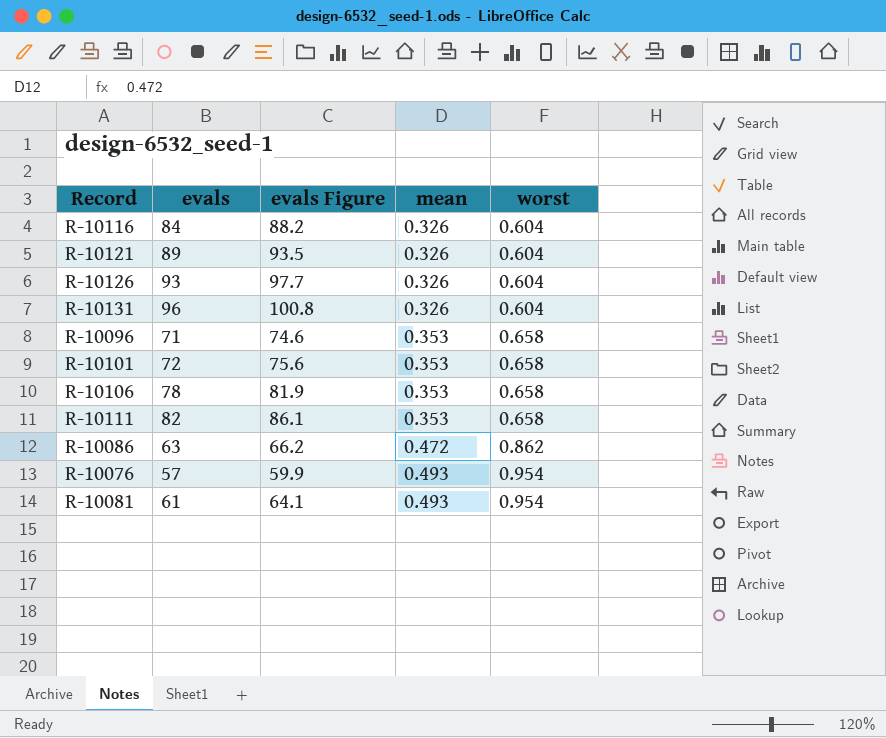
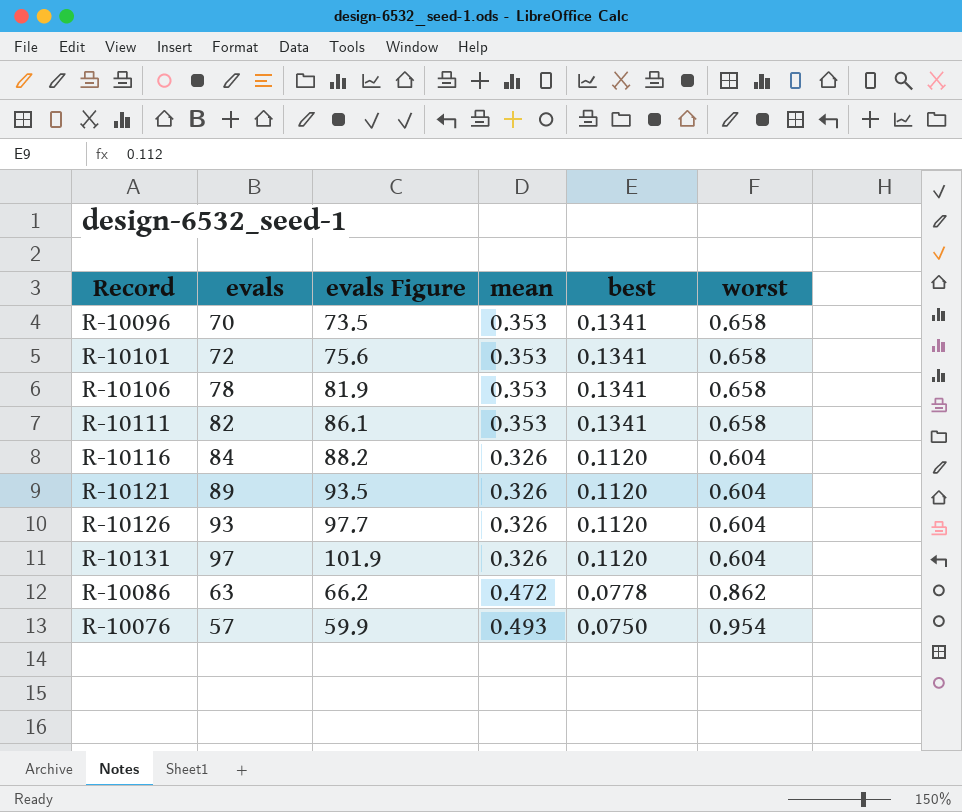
row order: mean ascending -> best descending
column best | position: none -> 5
row R-10081: 61 | 64.1 | 0.493 | 0.954 -> none
R-10096 | evals: 71 -> 70
R-10096 | evals Figure: 74.6 -> 73.5
R-10131 | evals: 96 -> 97
R-10131 | evals Figure: 100.8 -> 101.9

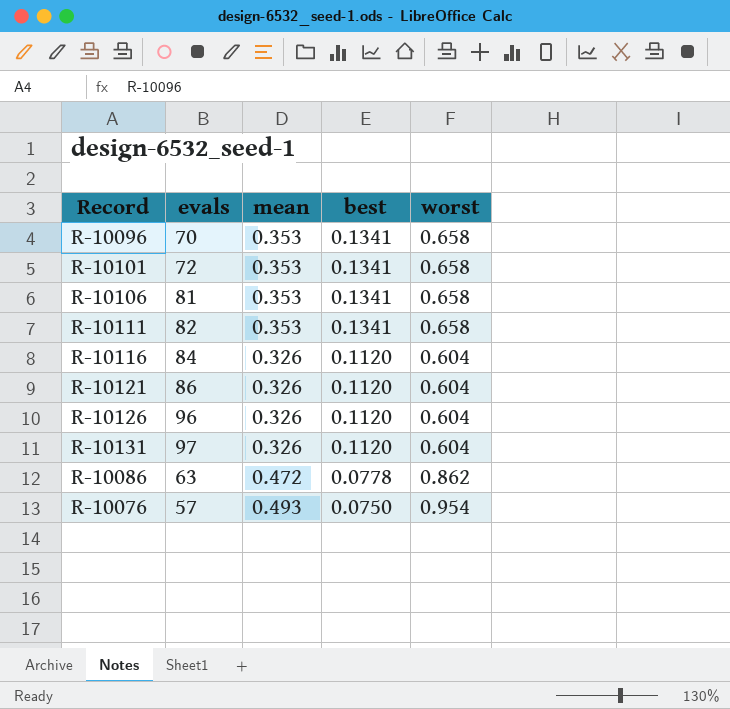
column evals Figure | formula: [evals] * 1.05 -> none
R-10106 | evals: 78 -> 81
R-10121 | evals: 89 -> 86
R-10126 | evals: 93 -> 96

